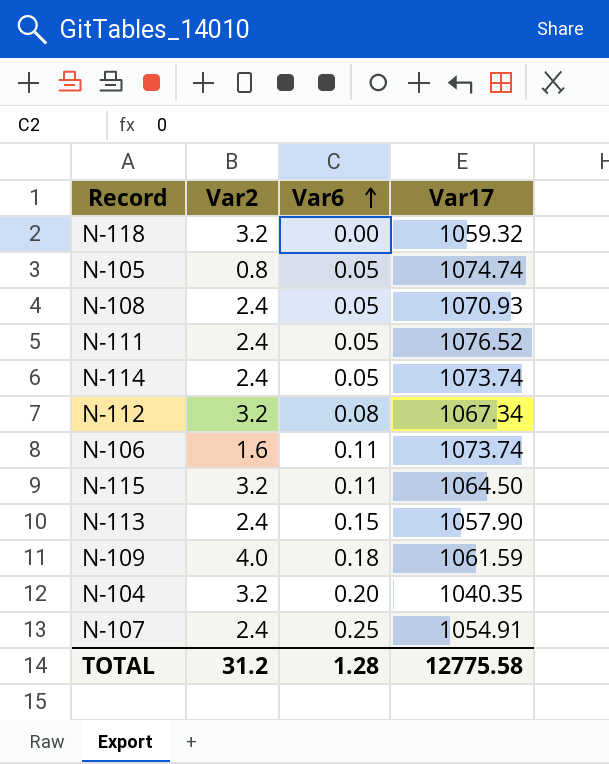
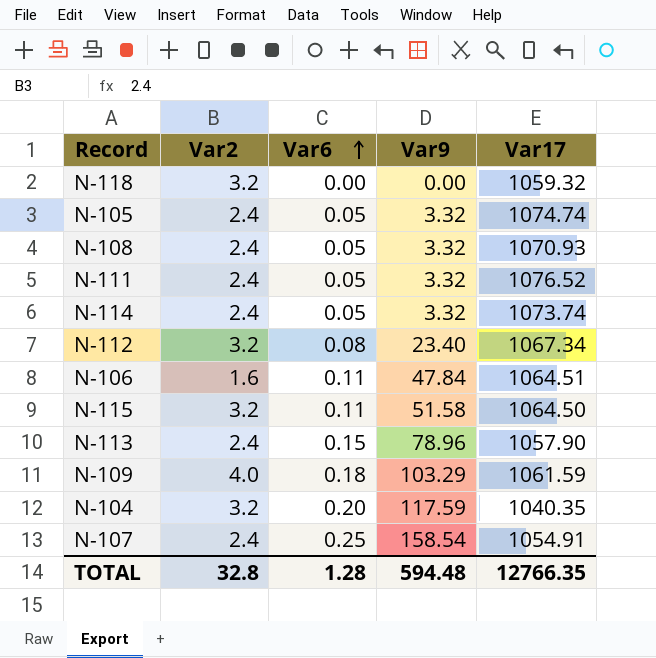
column Var9 | position: none -> 4
N-105 | Var2: 0.8 -> 2.4
N-106 | Var17: 1073.74 -> 1064.51
TOTAL | Var2: 31.2 -> 32.8
TOTAL | Var17: 12775.58 -> 12766.35

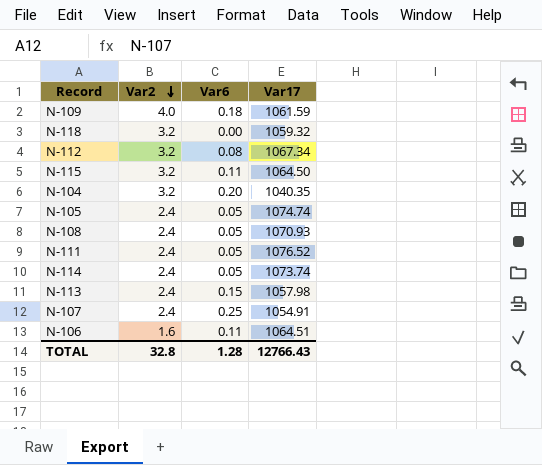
row order: Var6 ascending -> Var2 descending
column Var9 | position: 4 -> none
N-113 | Var17: 1057.90 -> 1057.98
TOTAL | Var17: 12766.35 -> 12766.43

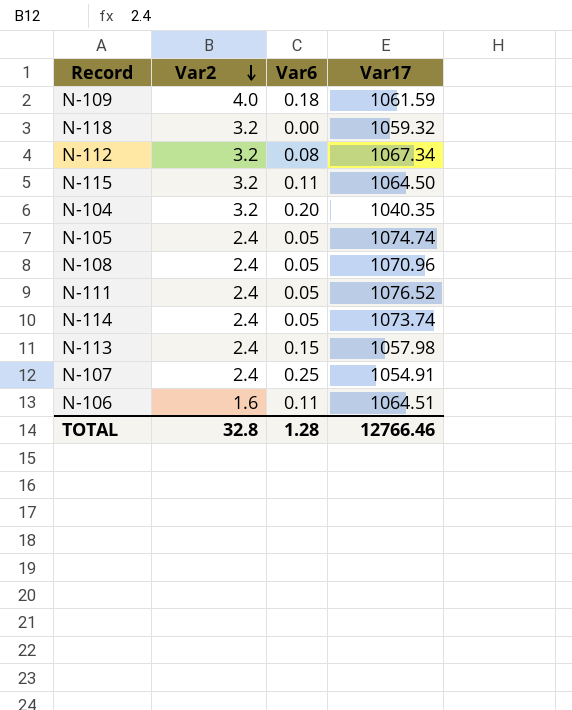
N-108 | Var17: 1070.93 -> 1070.96
TOTAL | Var17: 12766.43 -> 12766.46

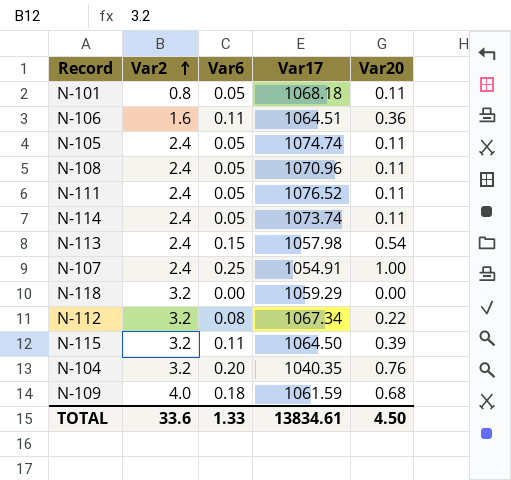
row order: Var2 descending -> Var2 ascending
column Var20 | position: none -> 5
row N-101: none -> 0.8 | 0.05 | 1068.18 | 0.11
N-118 | Var17: 1059.32 -> 1059.29
TOTAL | Var2: 32.8 -> 33.6
TOTAL | Var6: 1.28 -> 1.33
TOTAL | Var17: 12766.46 -> 13834.61

